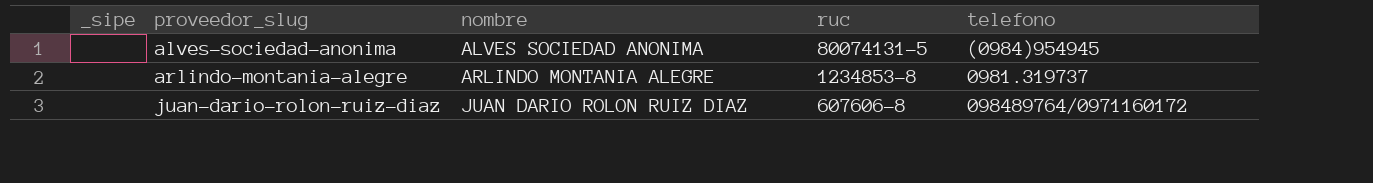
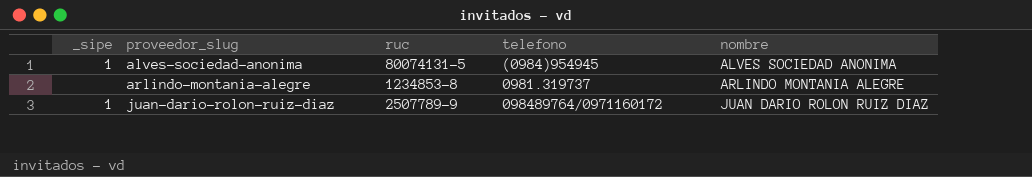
column nombre | position: 3 -> 5
alves-sociedad-anonima | _sipe: none -> 1
juan-dario-rolon-ruiz-diaz | _sipe: none -> 1
juan-dario-rolon-ruiz-diaz | ruc: 607606-8 -> 2507789-9

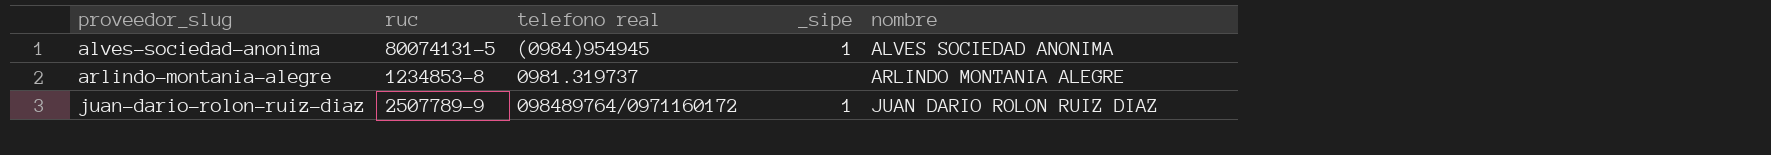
column name: telefono -> telefono real
column _sipe | position: 1 -> 4

